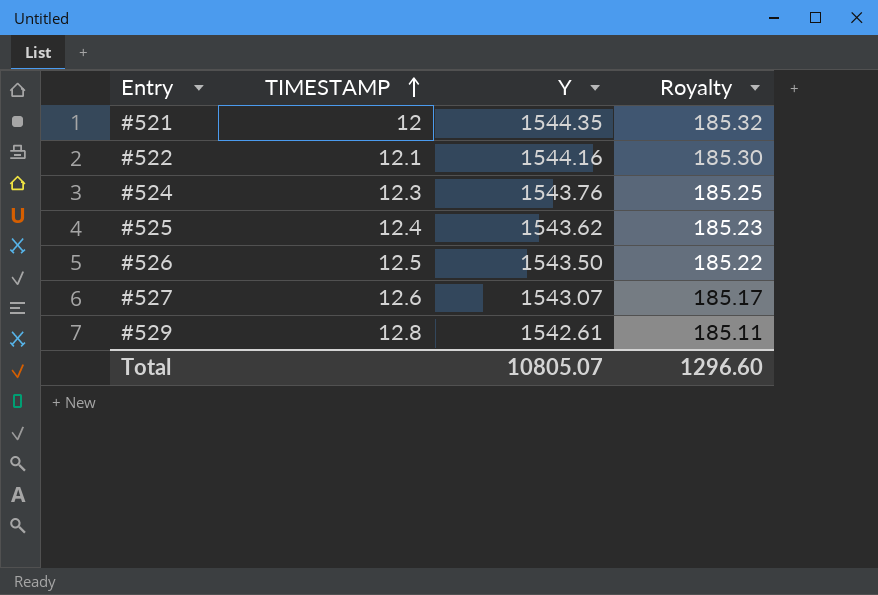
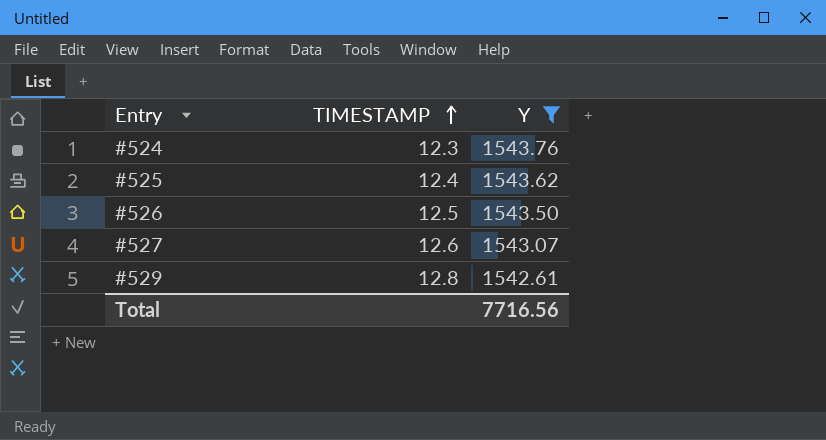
filter: none -> Y <= 1543.76
column Royalty | formula: [Y] * 0.12 -> none
Total | Y: 10805.07 -> 7716.56

